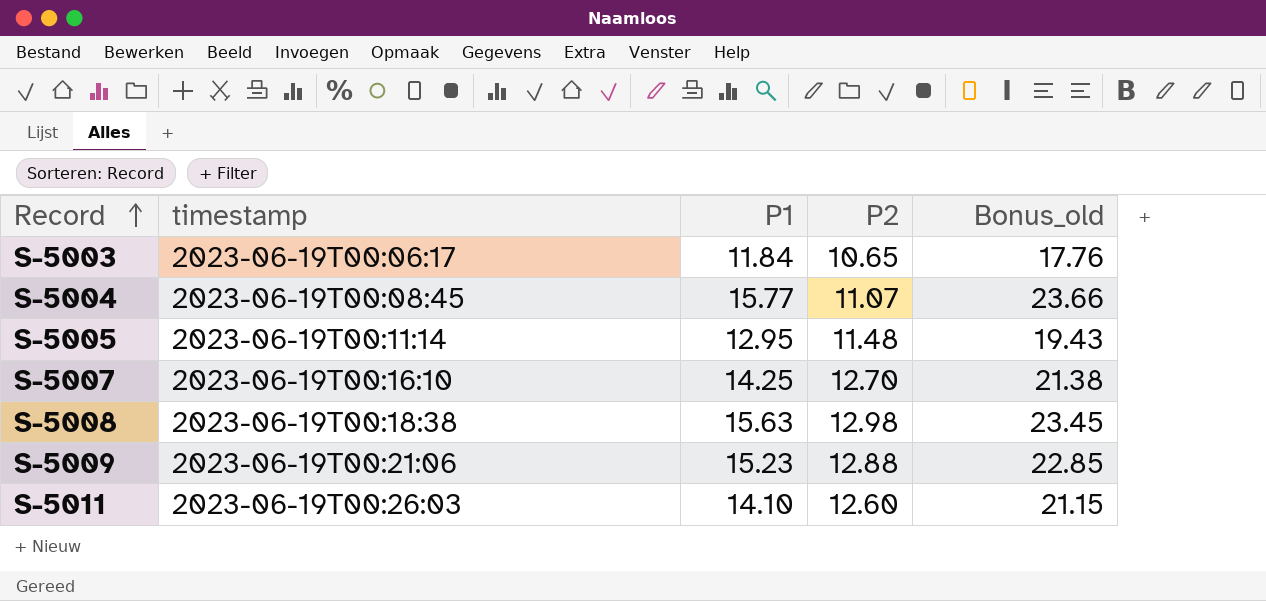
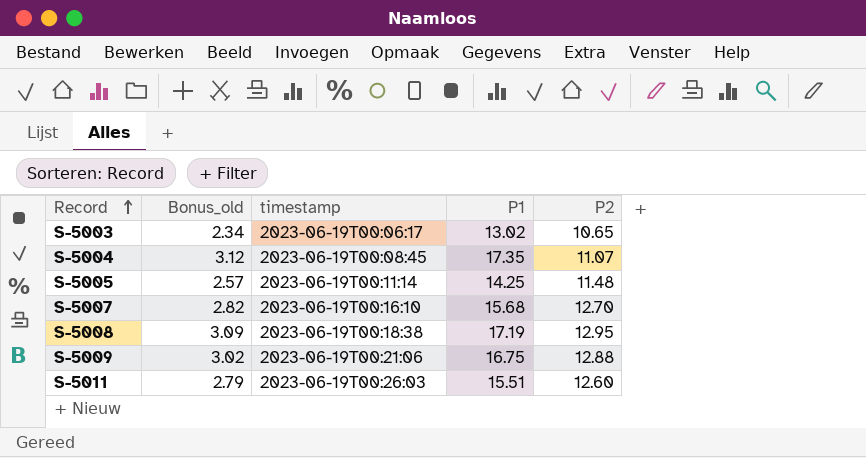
column Bonus_old | formula: [P1] * 1.5 -> [P1] * 0.18
column Bonus_old | position: 5 -> 2
S-5003 | P1: 11.84 -> 13.02
S-5004 | P1: 15.77 -> 17.35
S-5005 | P1: 12.95 -> 14.25
S-5007 | P1: 14.25 -> 15.68
S-5008 | P1: 15.63 -> 17.19
S-5008 | P2: 12.98 -> 12.95
S-5009 | P1: 15.23 -> 16.75
S-5011 | P1: 14.10 -> 15.51

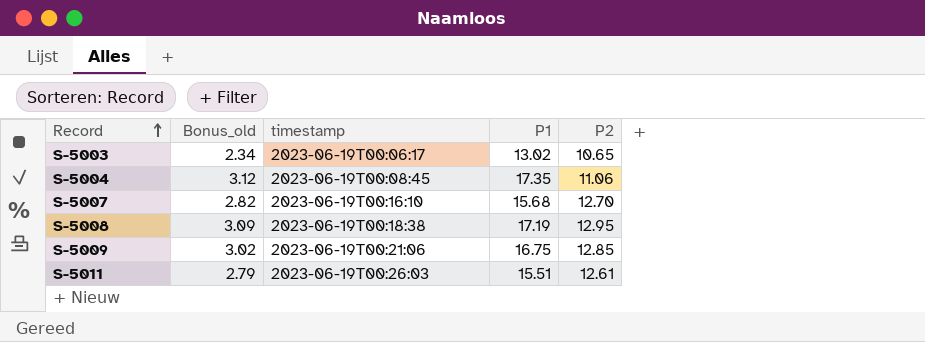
row S-5005: 2.57 | 2023-06-19T00:11:14 | 14.25 | 11.48 -> none
S-5004 | P2: 11.07 -> 11.06
S-5009 | P2: 12.88 -> 12.85
S-5011 | P2: 12.60 -> 12.61

